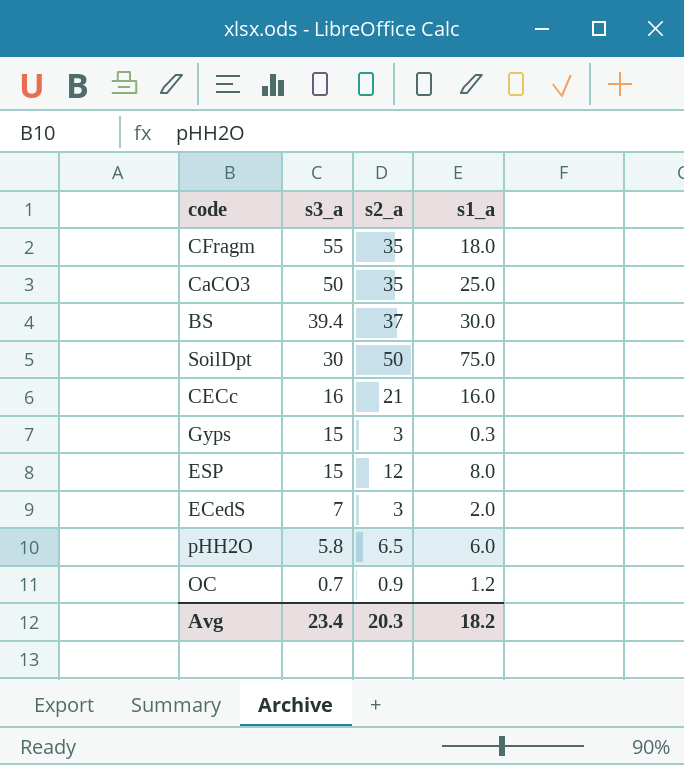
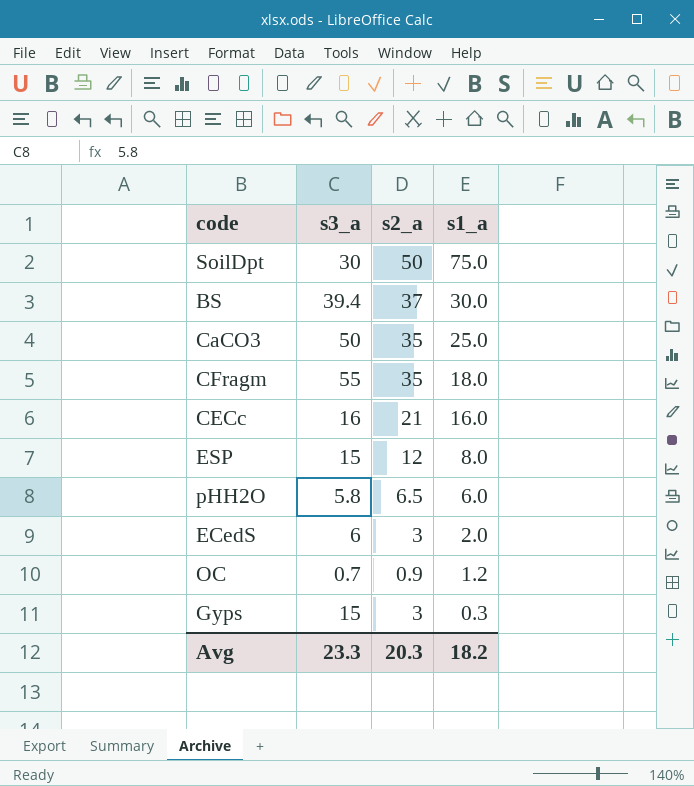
row order: s3_a descending -> s1_a descending
ECedS | s3_a: 7 -> 6
Avg | s3_a: 23.4 -> 23.3

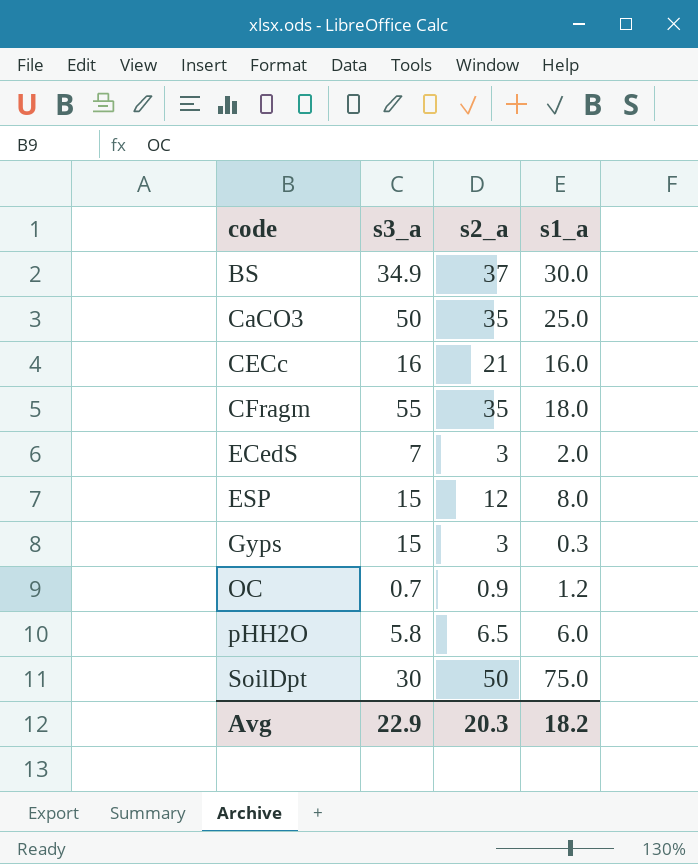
row order: s1_a descending -> code ascending
BS | s3_a: 39.4 -> 34.9
ECedS | s3_a: 6 -> 7
Avg | s3_a: 23.3 -> 22.9

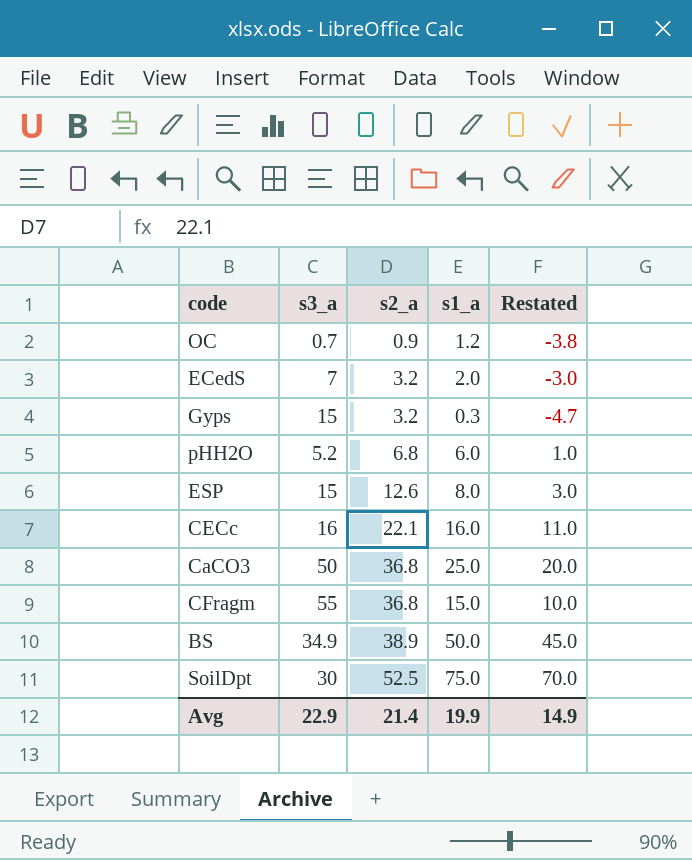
row order: code ascending -> s2_a ascending
column Restated | formula: none -> [s1_a] - 5
ECedS | s2_a: 3 -> 3.2
Gyps | s2_a: 3 -> 3.2
pHH2O | s3_a: 5.8 -> 5.2
pHH2O | s2_a: 6.5 -> 6.8
ESP | s2_a: 12 -> 12.6
CECc | s2_a: 21 -> 22.1
CaCO3 | s2_a: 35 -> 36.8
CFragm | s2_a: 35 -> 36.8
CFragm | s1_a: 18.0 -> 15.0
BS | s2_a: 37 -> 38.9
BS | s1_a: 30.0 -> 50.0
SoilDpt | s2_a: 50 -> 52.5
Avg | s2_a: 20.3 -> 21.4
Avg | s1_a: 18.2 -> 19.9

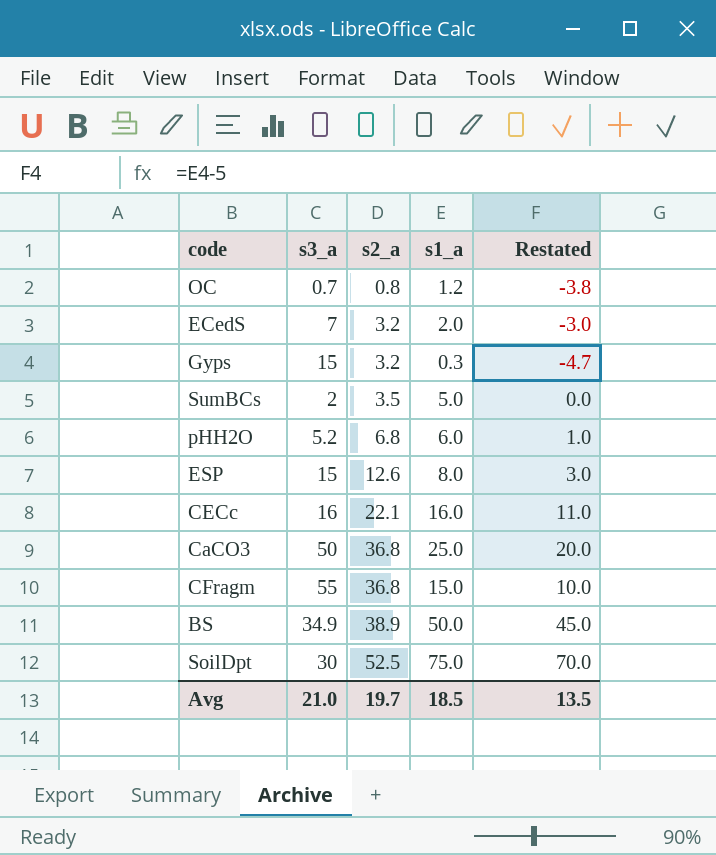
OC | s2_a: 0.9 -> 0.8
row SumBCs: none -> 2 | 3.5 | 5.0 | 0.0
Avg | s3_a: 22.9 -> 21.0
Avg | s2_a: 21.4 -> 19.7
Avg | s1_a: 19.9 -> 18.5
Avg | Restated: 14.9 -> 13.5

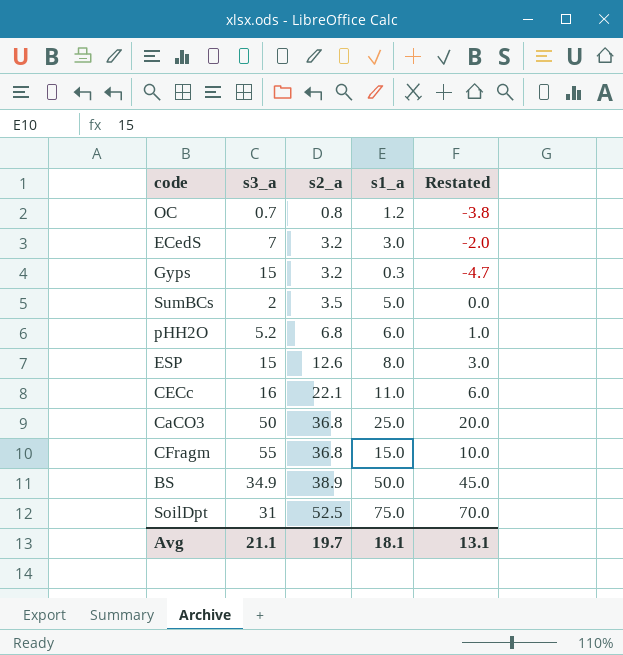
ECedS | s1_a: 2.0 -> 3.0
ECedS | Restated: -3.0 -> -2.0
CECc | s1_a: 16.0 -> 11.0
CECc | Restated: 11.0 -> 6.0
SoilDpt | s3_a: 30 -> 31
Avg | s3_a: 21.0 -> 21.1
Avg | s1_a: 18.5 -> 18.1
Avg | Restated: 13.5 -> 13.1

